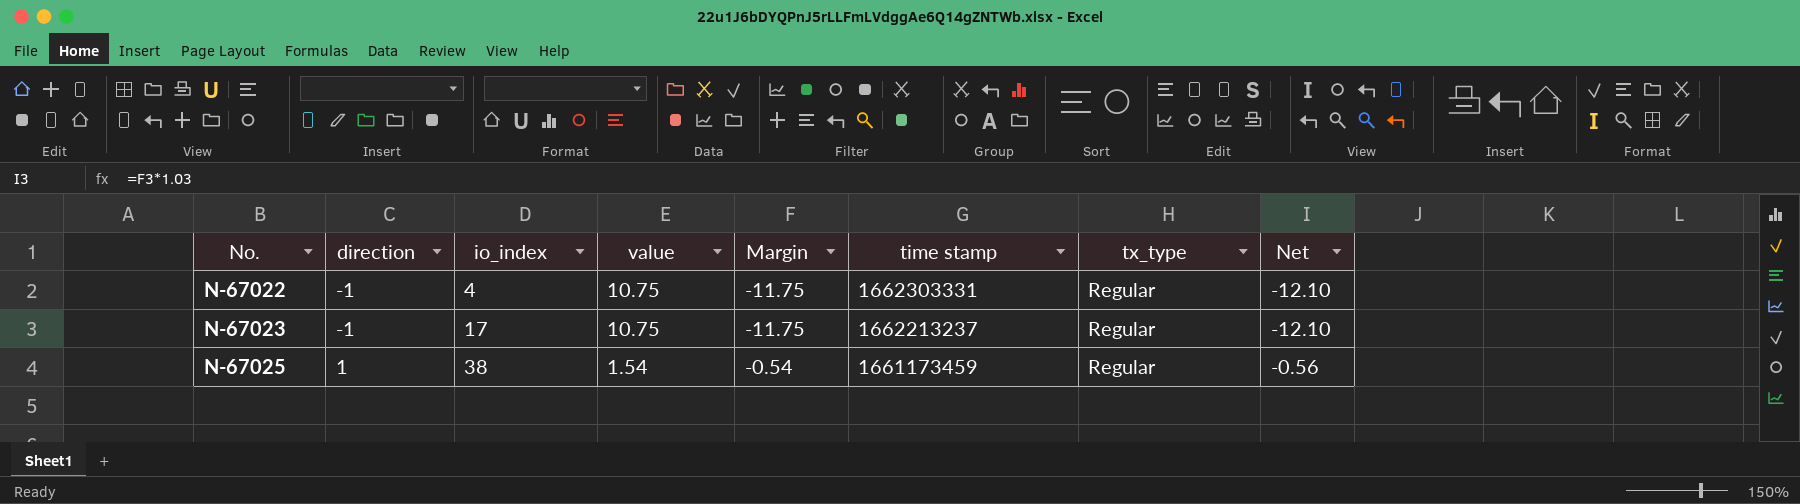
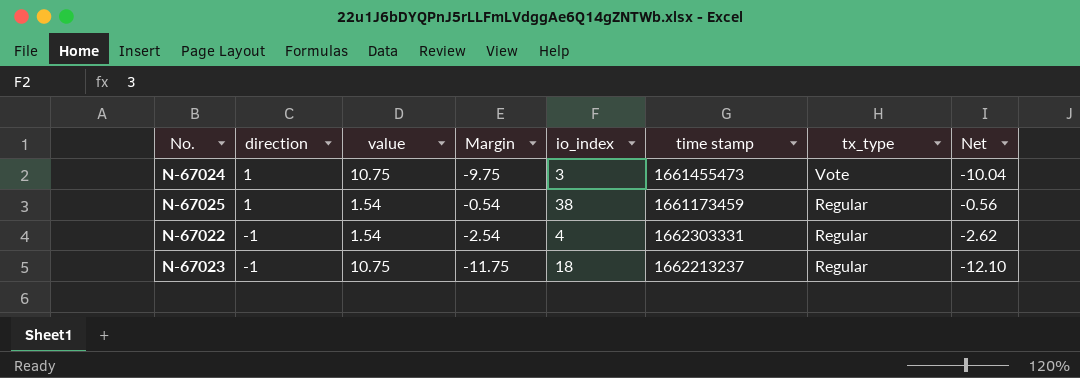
row order: No. ascending -> direction descending
column io_index | position: 3 -> 5
row N-67024: none -> 1 | 10.75 | -9.75 | 3 | 1661455473 | Vote | -10.04
N-67022 | value: 10.75 -> 1.54
N-67022 | Margin: -11.75 -> -2.54
N-67022 | Net: -12.10 -> -2.62
N-67023 | io_index: 17 -> 18

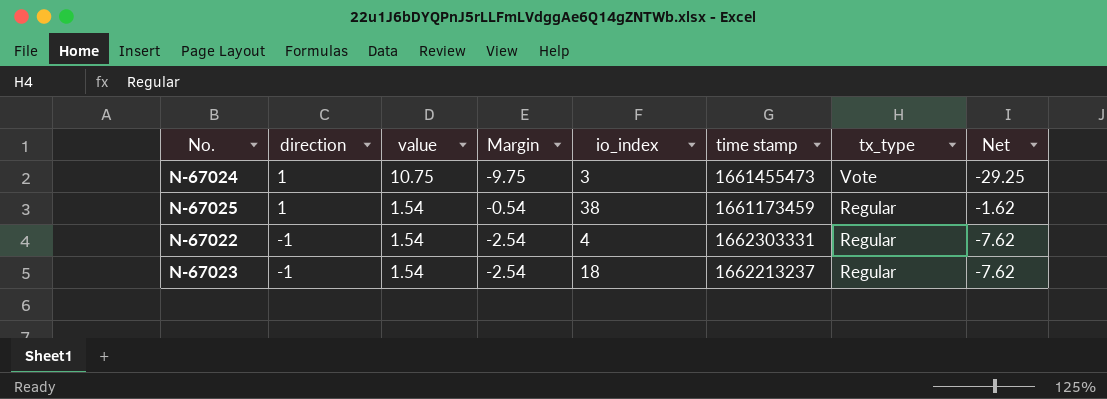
column Net | formula: [Margin] * 1.03 -> [Margin] * 3
N-67023 | value: 10.75 -> 1.54
N-67023 | Margin: -11.75 -> -2.54

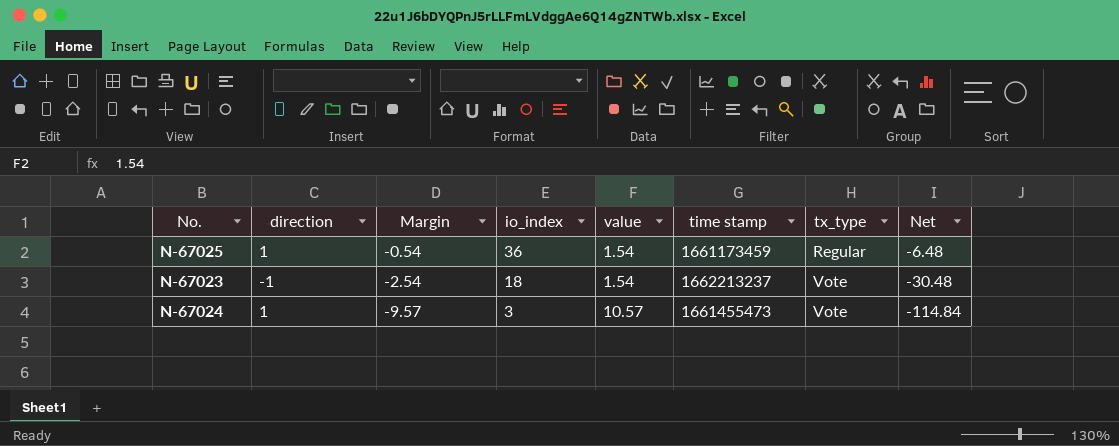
row order: direction descending -> Margin descending
column value | position: 3 -> 5
column Net | formula: [Margin] * 3 -> [Margin] * 12
row N-67022: -1 | 1.54 | -2.54 | 4 | 1662303331 | Regular | -7.62 -> none
N-67025 | io_index: 38 -> 36
N-67023 | tx_type: Regular -> Vote
N-67024 | Margin: -9.75 -> -9.57
N-67024 | value: 10.75 -> 10.57

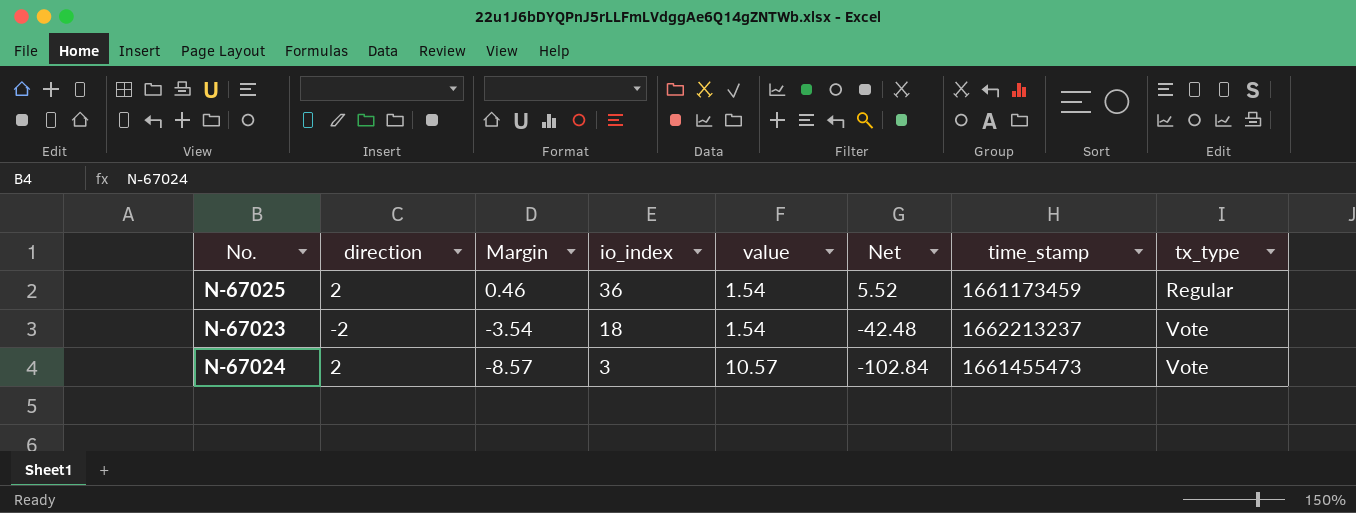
column Net | position: 8 -> 6
column name: time stamp -> time_stamp
N-67025 | direction: 1 -> 2
N-67025 | Margin: -0.54 -> 0.46
N-67025 | Net: -6.48 -> 5.52
N-67023 | direction: -1 -> -2
N-67023 | Margin: -2.54 -> -3.54
N-67023 | Net: -30.48 -> -42.48
N-67024 | direction: 1 -> 2
N-67024 | Margin: -9.57 -> -8.57
N-67024 | Net: -114.84 -> -102.84

